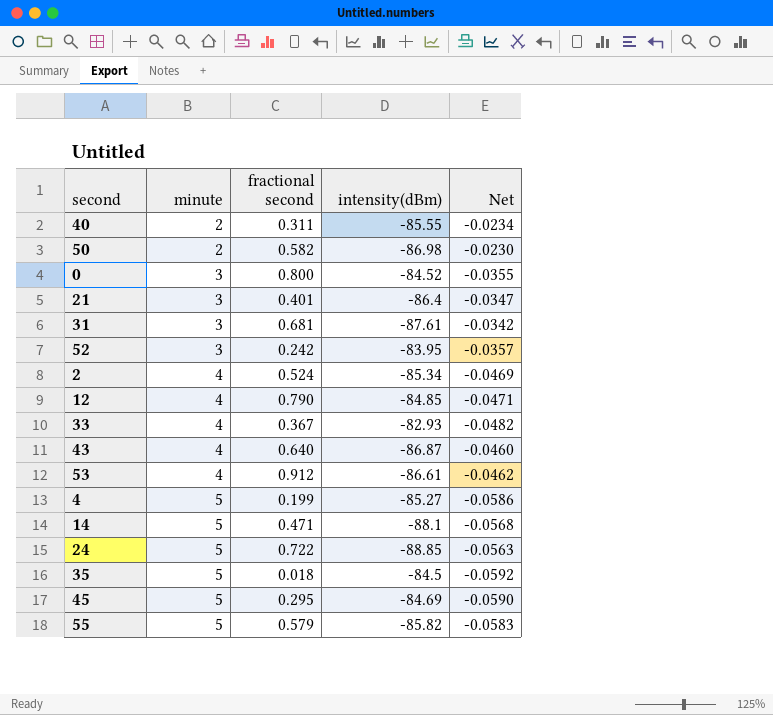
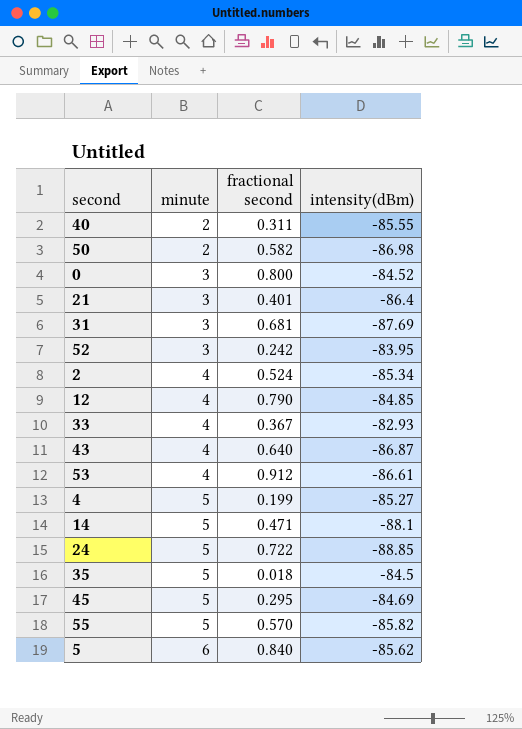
column Net | formula: [minute] / [intensity(dBm)] -> none
31 | intensity(dBm): -87.61 -> -87.69
55 | fractional second: 0.579 -> 0.570
row 5: none -> 6 | 0.840 | -85.62

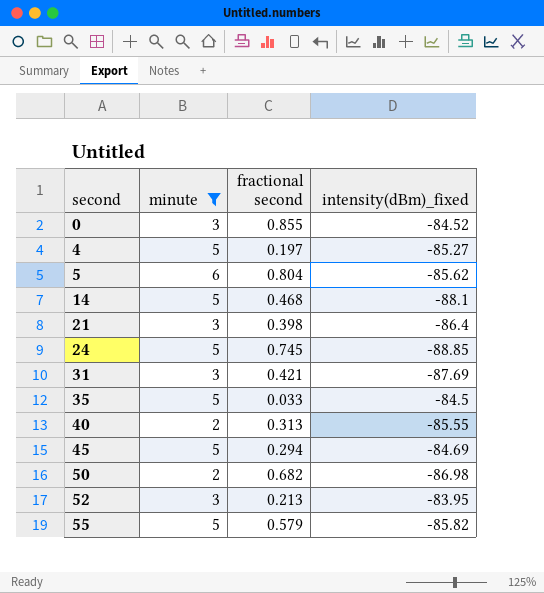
filter: none -> minute != 4
row order: minute ascending -> second ascending
column name: intensity(dBm) -> intensity(dBm)_fixed
0 | fractional second: 0.800 -> 0.855
4 | fractional second: 0.199 -> 0.197
5 | fractional second: 0.840 -> 0.804
14 | fractional second: 0.471 -> 0.468
21 | fractional second: 0.401 -> 0.398
24 | fractional second: 0.722 -> 0.745
31 | fractional second: 0.681 -> 0.421
35 | fractional second: 0.018 -> 0.033
40 | fractional second: 0.311 -> 0.313
45 | fractional second: 0.295 -> 0.294
50 | fractional second: 0.582 -> 0.682
52 | fractional second: 0.242 -> 0.213
55 | fractional second: 0.570 -> 0.579

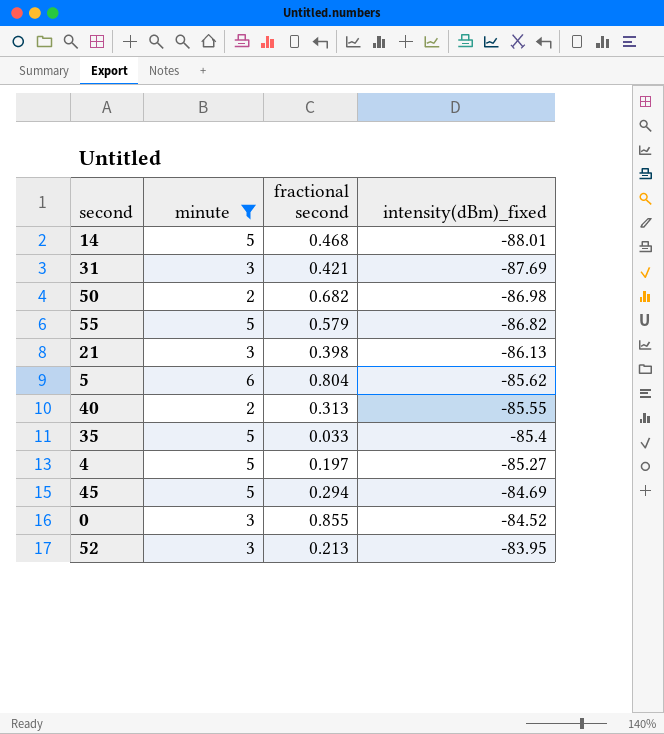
row order: second ascending -> intensity(dBm)_fixed ascending
row 24: 5 | 0.745 | -88.85 -> none
14 | intensity(dBm)_fixed: -88.1 -> -88.01
55 | intensity(dBm)_fixed: -85.82 -> -86.82
21 | intensity(dBm)_fixed: -86.4 -> -86.13
35 | intensity(dBm)_fixed: -84.5 -> -85.4

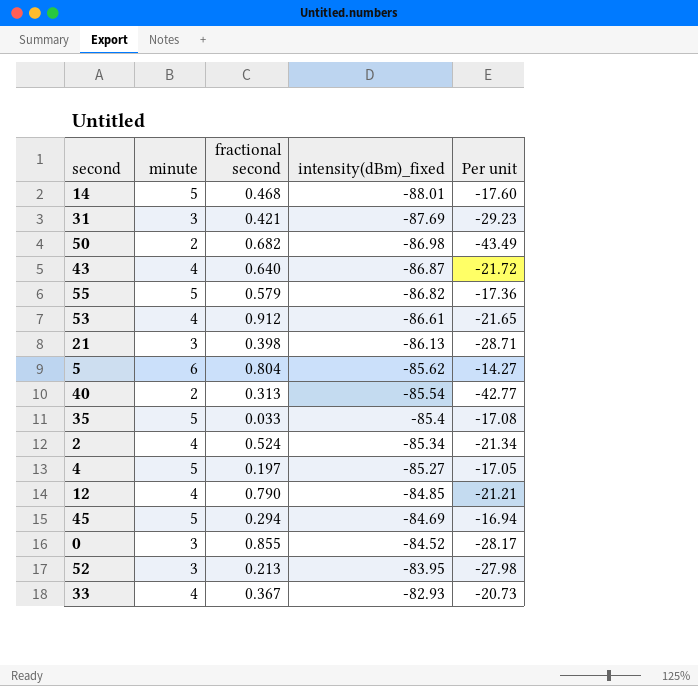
filter: minute != 4 -> none
column Per unit | formula: none -> [intensity(dBm)_fixed] / [minute]
40 | intensity(dBm)_fixed: -85.55 -> -85.54

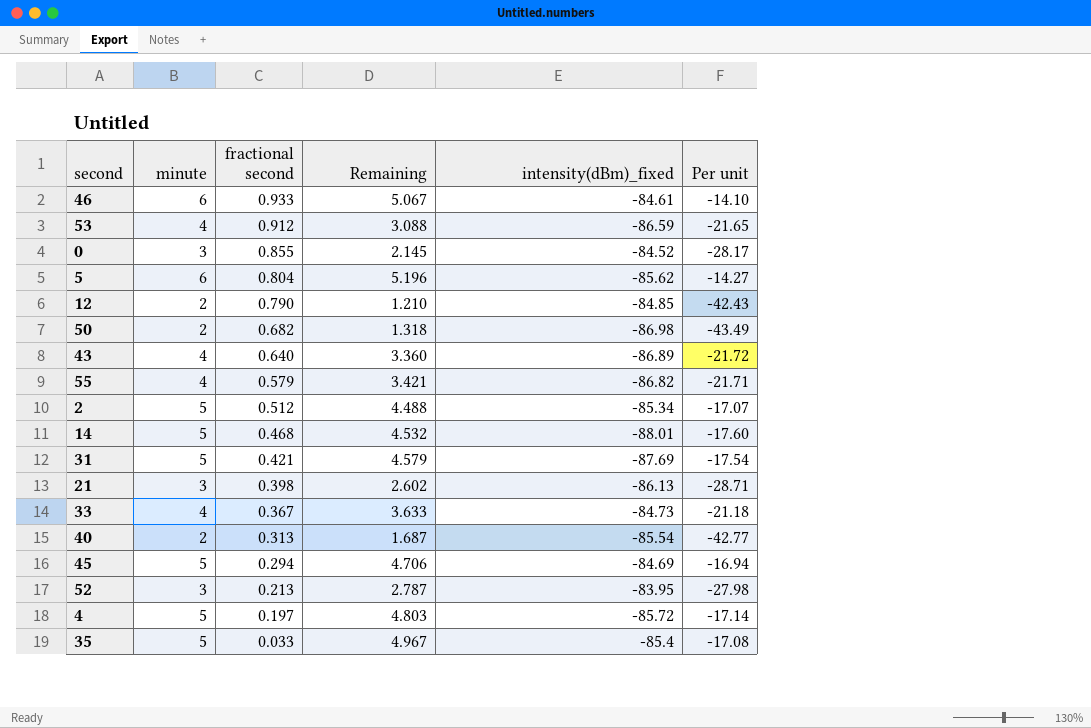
row order: intensity(dBm)_fixed ascending -> fractional second descending
column Remaining | formula: none -> [minute] - [fractional second]
row 46: none -> 6 | 0.933 | 5.067 | -84.61 | -14.10
53 | intensity(dBm)_fixed: -86.61 -> -86.59
12 | minute: 4 -> 2
12 | Per unit: -21.21 -> -42.43
43 | intensity(dBm)_fixed: -86.87 -> -86.89
55 | minute: 5 -> 4
55 | Per unit: -17.36 -> -21.71
2 | minute: 4 -> 5
2 | fractional second: 0.524 -> 0.512
2 | Per unit: -21.34 -> -17.07
31 | minute: 3 -> 5
31 | Per unit: -29.23 -> -17.54
33 | intensity(dBm)_fixed: -82.93 -> -84.73
33 | Per unit: -20.73 -> -21.18
4 | intensity(dBm)_fixed: -85.27 -> -85.72
4 | Per unit: -17.05 -> -17.14

